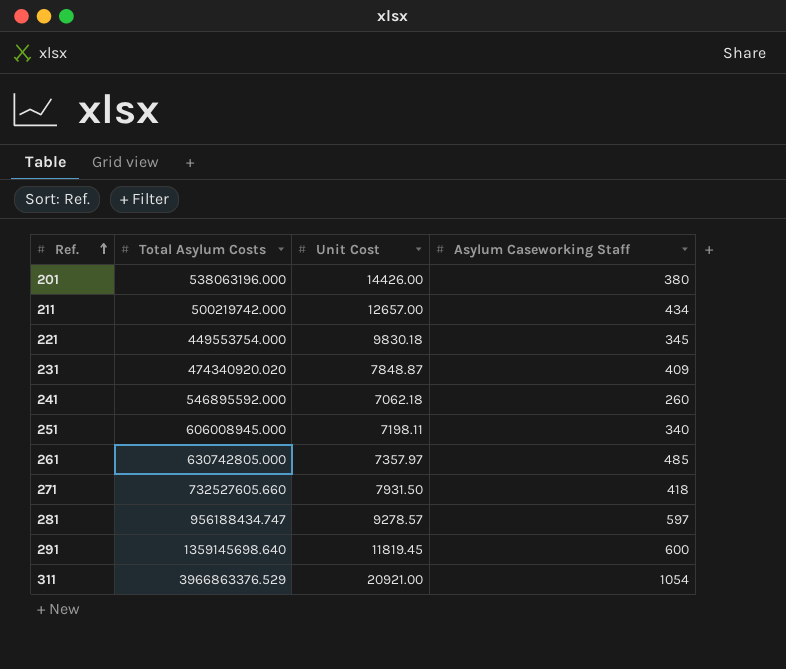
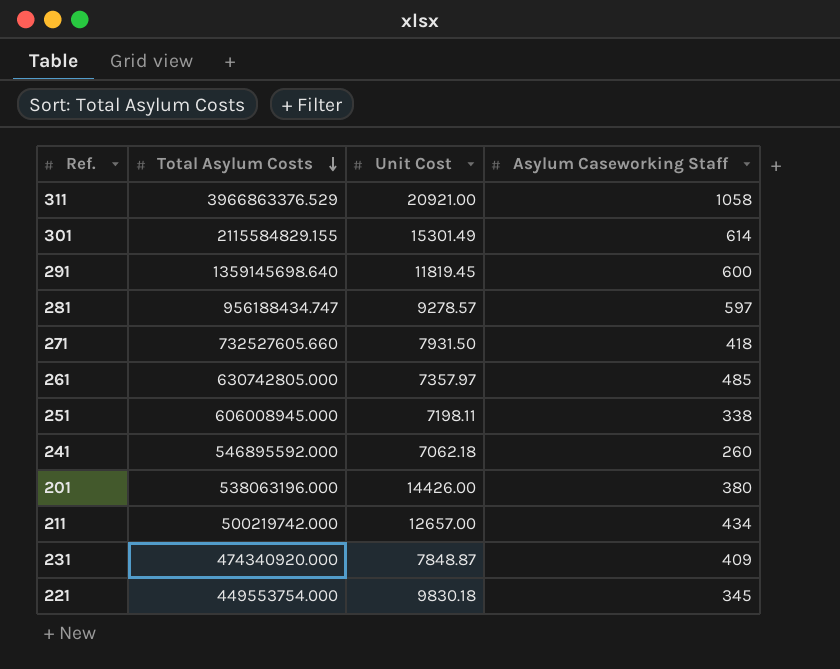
row order: Ref. ascending -> Total Asylum Costs descending
311 | Asylum Caseworking Staff: 1054 -> 1058
row 301: none -> 2115584829.155 | 15301.49 | 614
251 | Asylum Caseworking Staff: 340 -> 338
231 | Total Asylum Costs: 474340920.020 -> 474340920.000

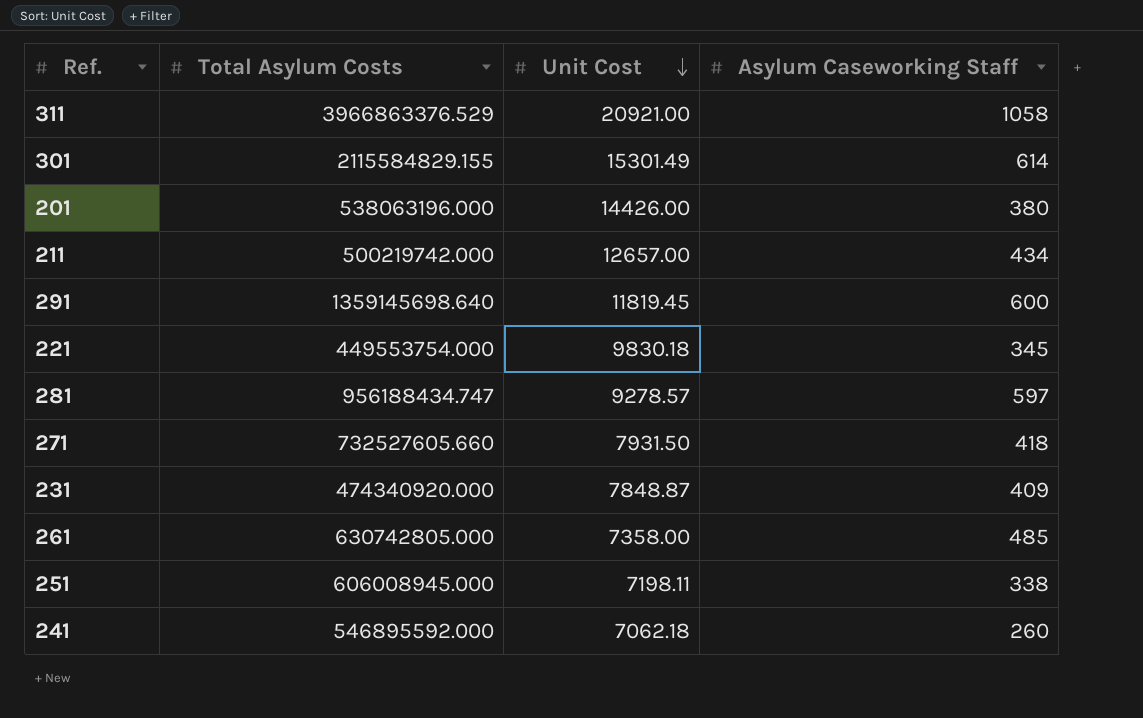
row order: Total Asylum Costs descending -> Unit Cost descending
261 | Unit Cost: 7357.97 -> 7358.00

